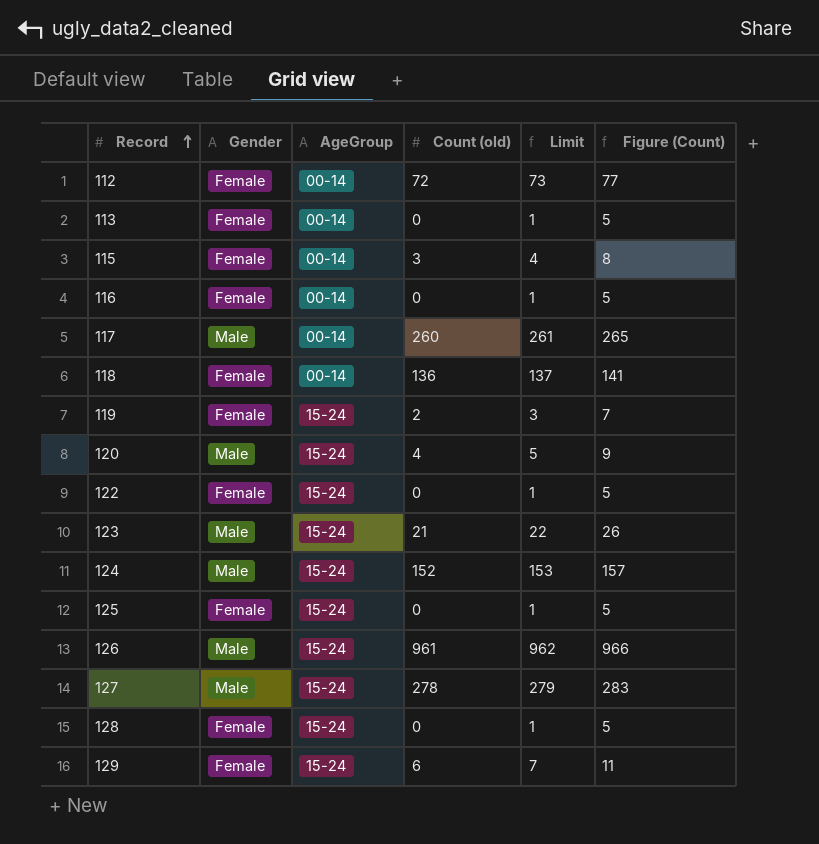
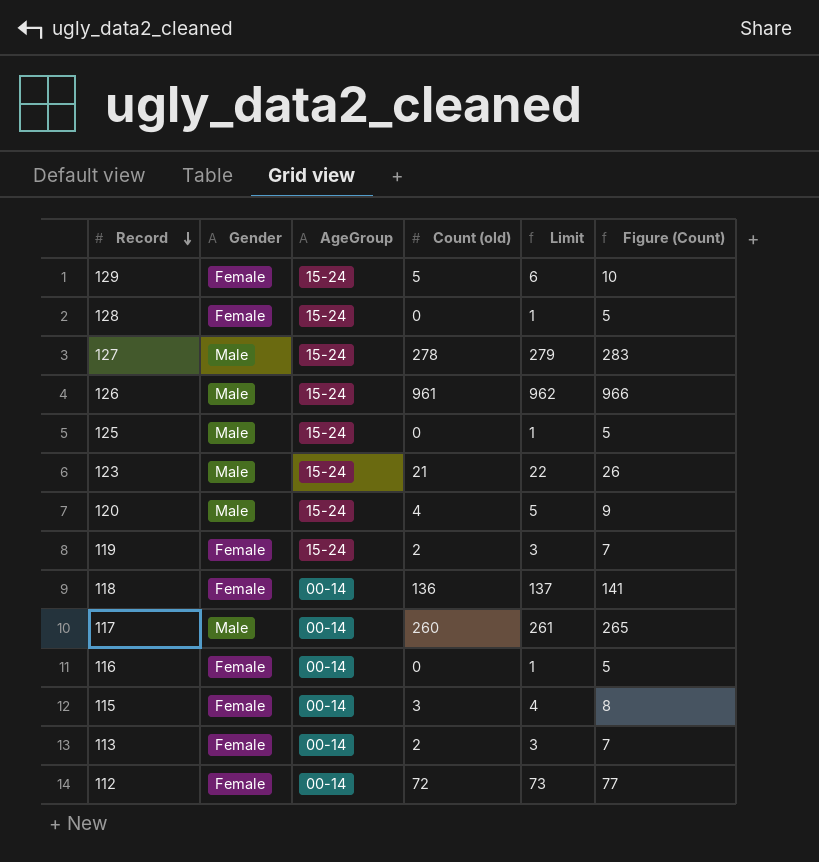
row order: Record ascending -> Record descending
row 122: Female | 15-24 | 0 | 1 | 5 -> none
row 124: Male | 15-24 | 152 | 153 | 157 -> none
129 | Count (old): 6 -> 5
129 | Limit: 7 -> 6
129 | Figure (Count): 11 -> 10
125 | Gender: Female -> Male
113 | Count (old): 0 -> 2
113 | Limit: 1 -> 3
113 | Figure (Count): 5 -> 7

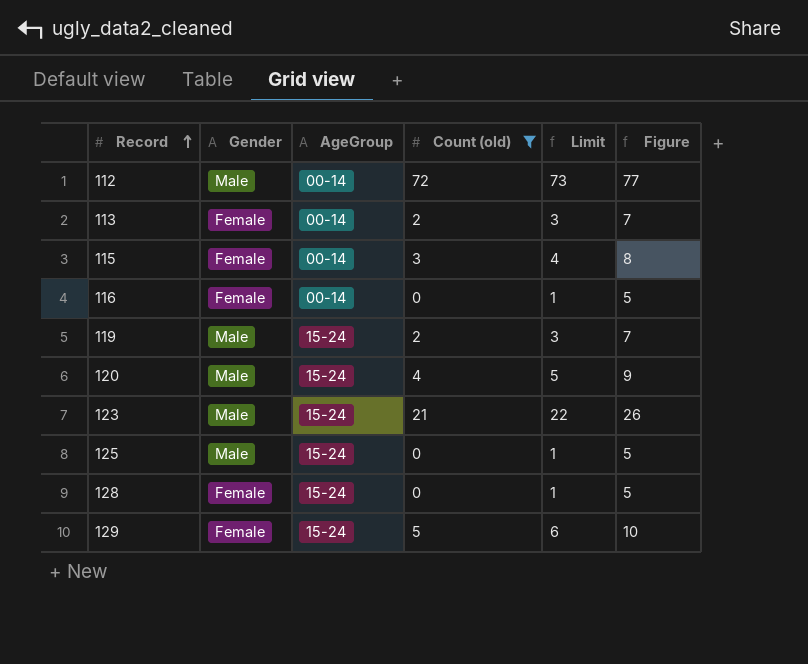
filter: none -> Count (old) <= 72
row order: Record descending -> Record ascending
column name: Figure (Count) -> Figure
112 | Gender: Female -> Male
119 | Gender: Female -> Male

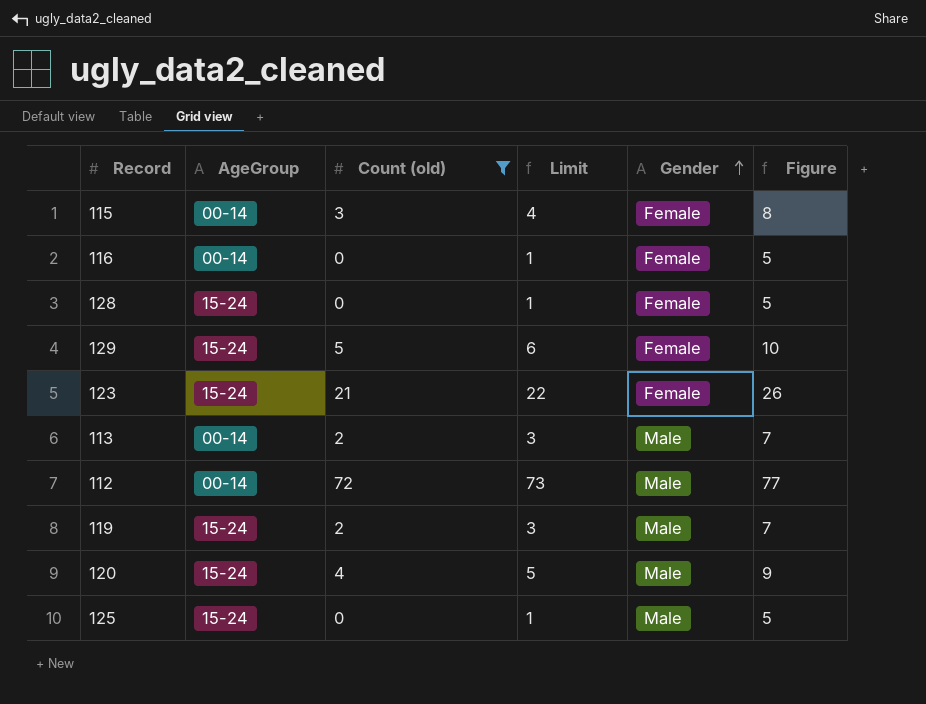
row order: Record ascending -> Gender ascending
column Gender | position: 2 -> 5
123 | Gender: Male -> Female
113 | Gender: Female -> Male

